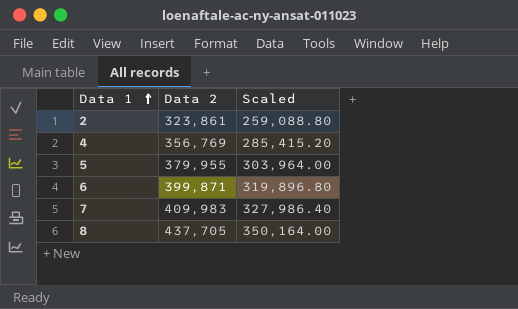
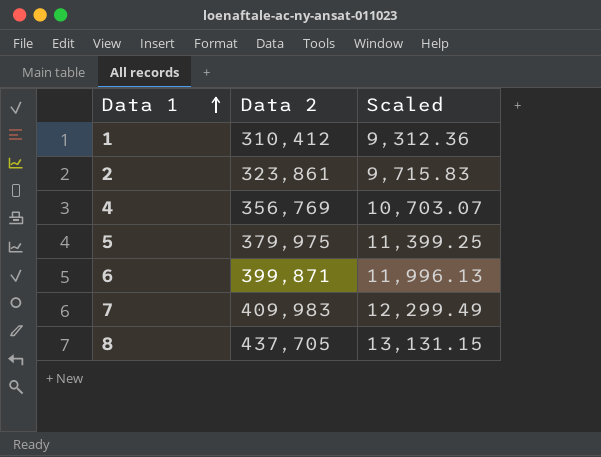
column Scaled | formula: [Data 2] * 0.8 -> [Data 2] * 0.03
row 1: none -> 310,412 | 9,312.36
5 | Data 2: 379,955 -> 379,975

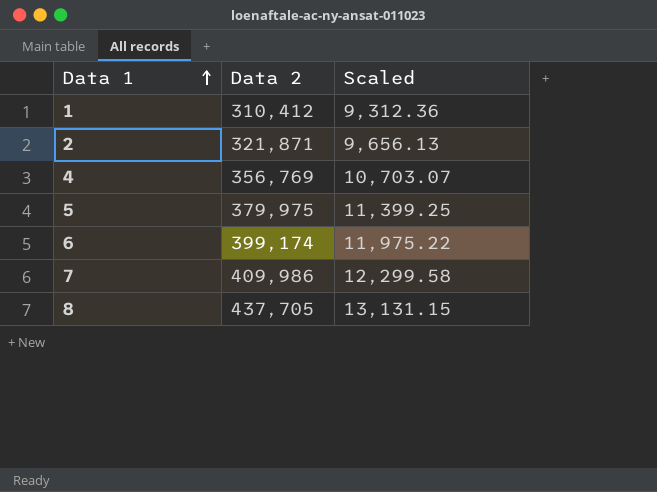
2 | Data 2: 323,861 -> 321,871
2 | Scaled: 9,715.83 -> 9,656.13
6 | Data 2: 399,871 -> 399,174
6 | Scaled: 11,996.13 -> 11,975.22
7 | Data 2: 409,983 -> 409,986
7 | Scaled: 12,299.49 -> 12,299.58

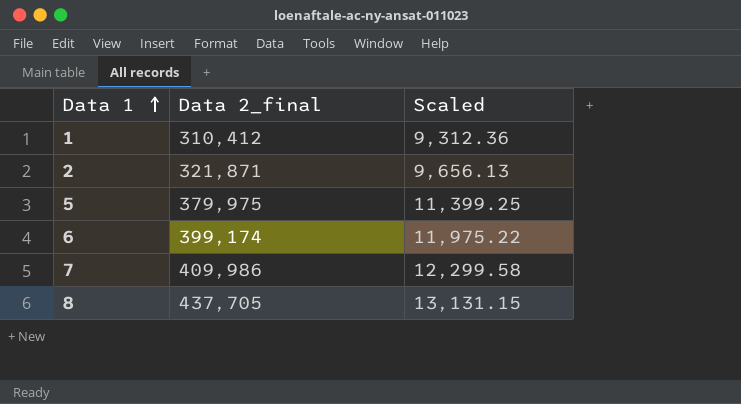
column name: Data 2 -> Data 2_final
row 4: 356,769 | 10,703.07 -> none

